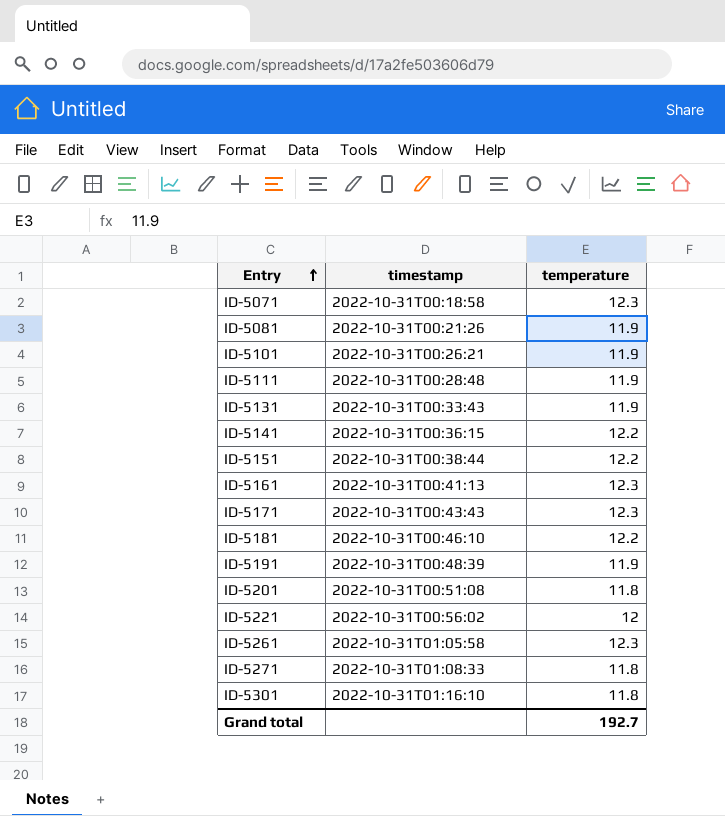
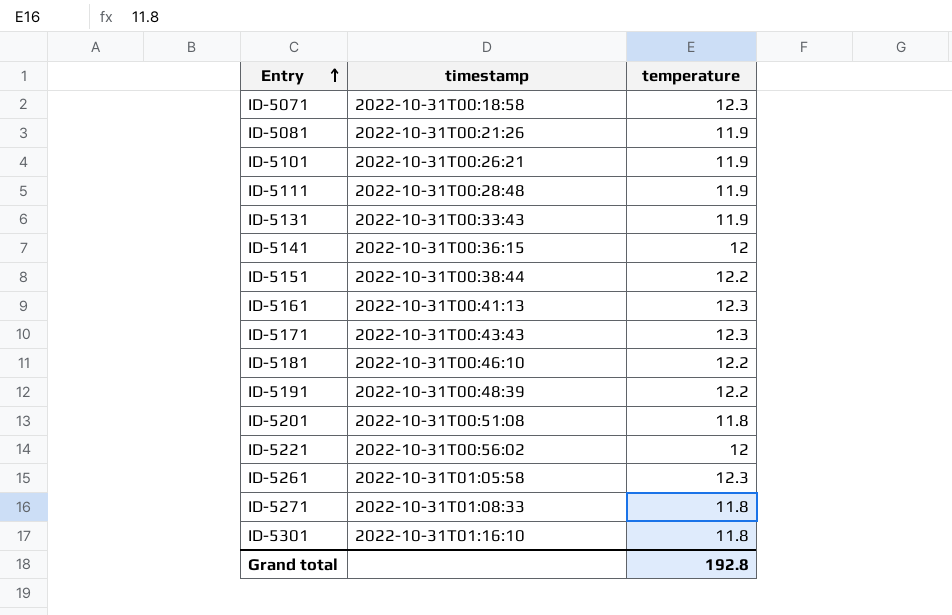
ID-5141 | temperature: 12.2 -> 12
ID-5191 | temperature: 11.9 -> 12.2
Grand total | temperature: 192.7 -> 192.8

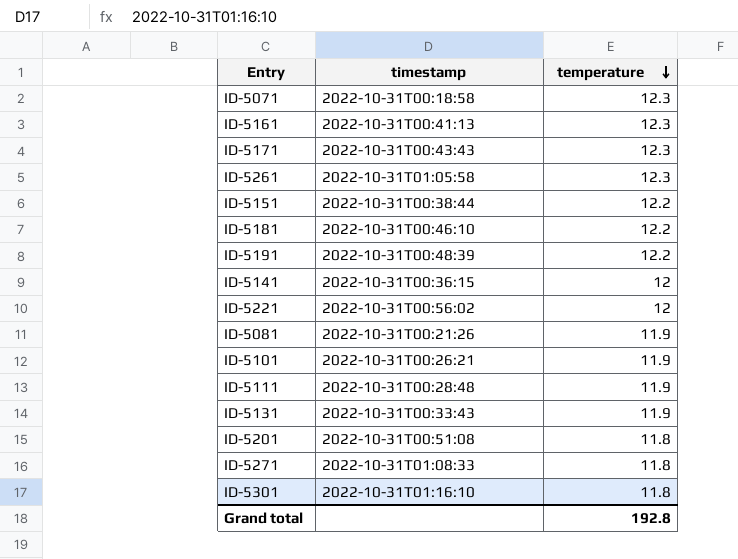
row order: Entry ascending -> temperature descending

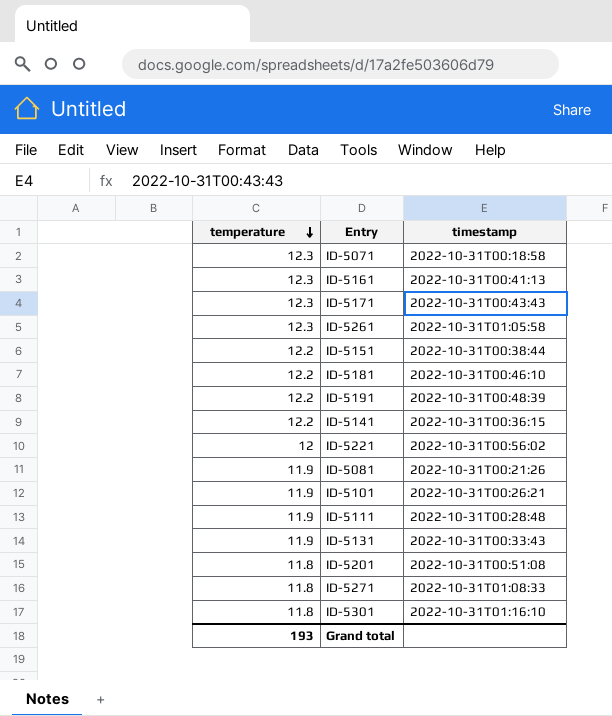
column temperature | position: 3 -> 1
ID-5141 | temperature: 12 -> 12.2
Grand total | temperature: 192.8 -> 193

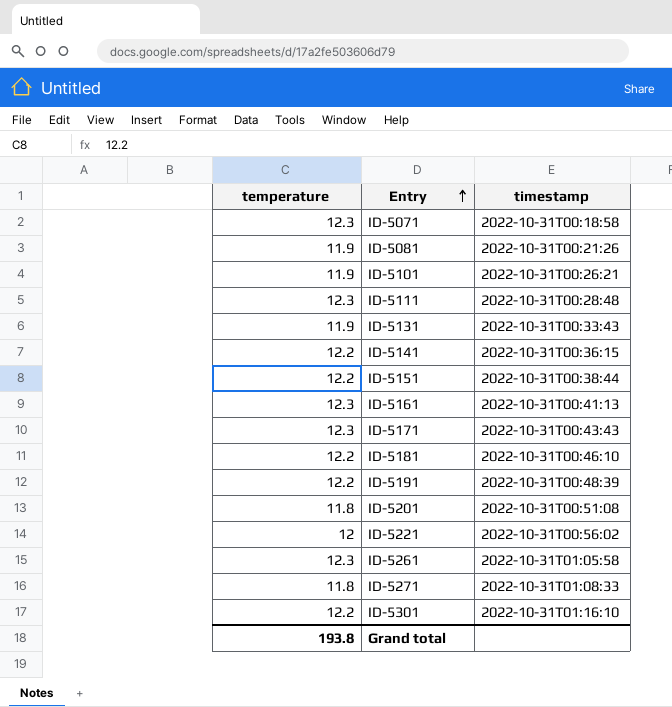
row order: temperature descending -> Entry ascending
ID-5111 | temperature: 11.9 -> 12.3
ID-5301 | temperature: 11.8 -> 12.2
Grand total | temperature: 193 -> 193.8

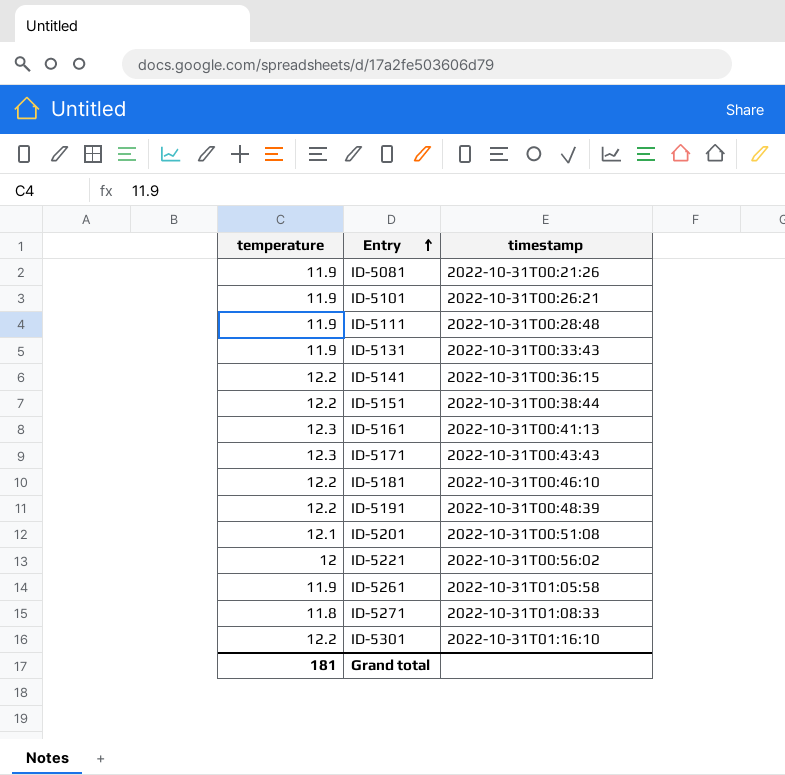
row ID-5071: 12.3 | 2022-10-31T00:18:58 -> none
ID-5111 | temperature: 12.3 -> 11.9
ID-5201 | temperature: 11.8 -> 12.1
ID-5261 | temperature: 12.3 -> 11.9
Grand total | temperature: 193.8 -> 181

